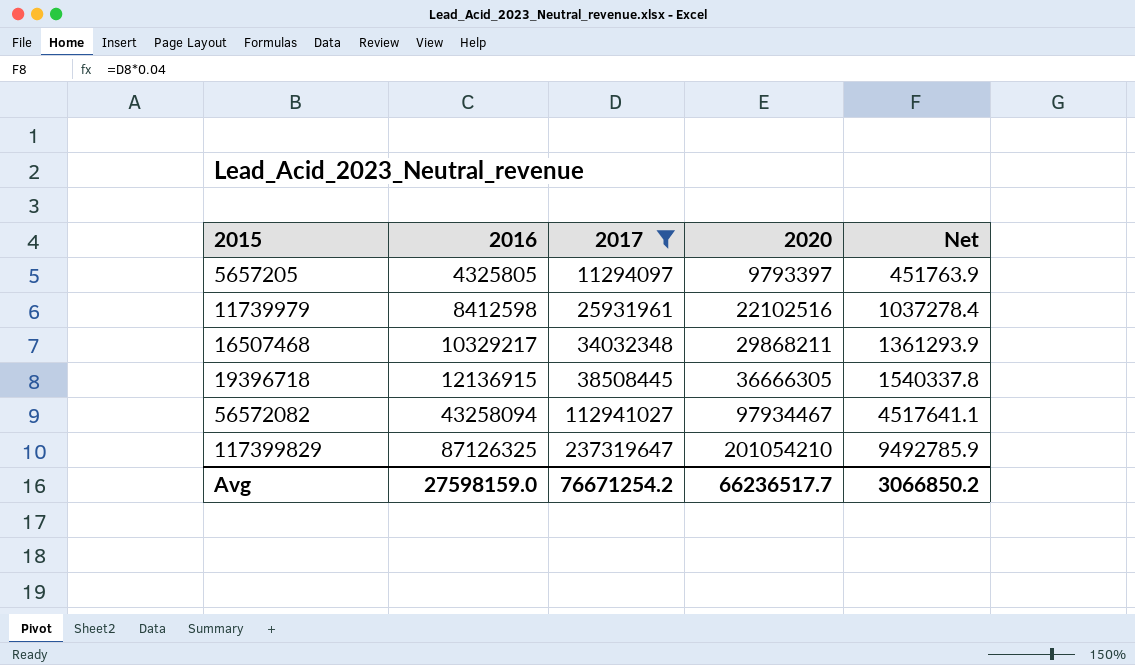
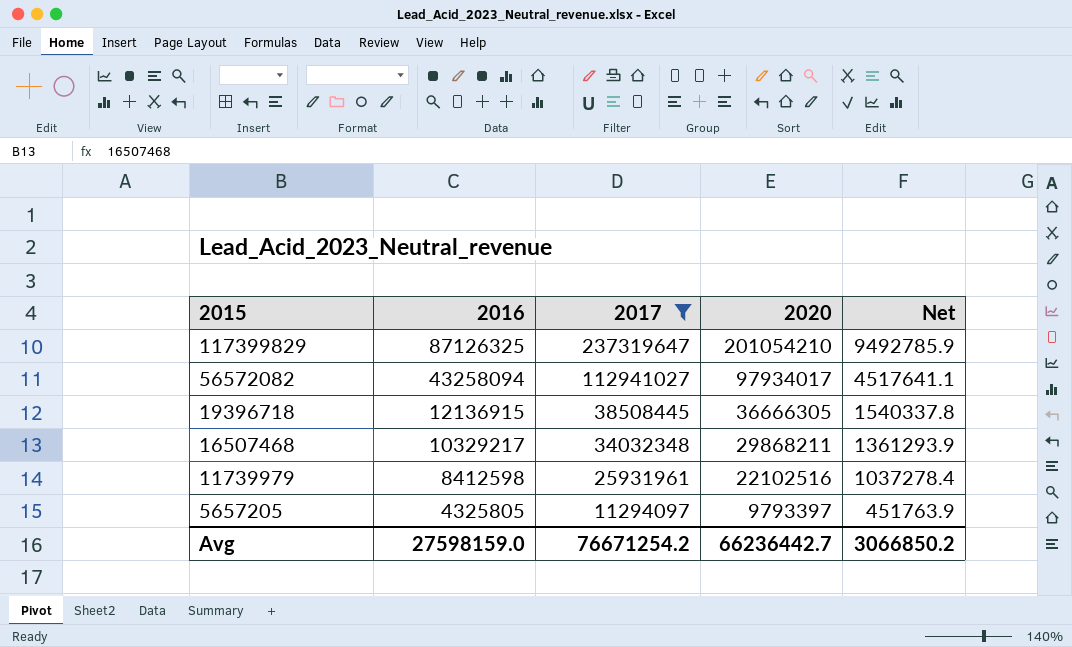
row order: 2015 ascending -> 2015 descending
56572082 | 2020: 97934467 -> 97934017
Avg | 2020: 66236517.7 -> 66236442.7

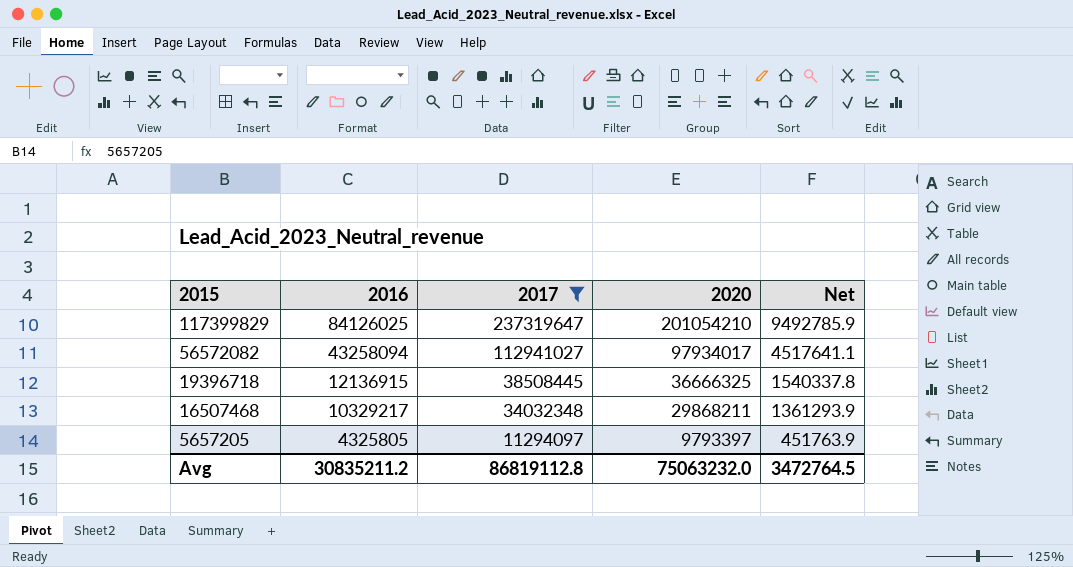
row 11739979: 8412598 | 25931961 | 22102516 | 1037278.4 -> none
117399829 | 2016: 87126325 -> 84126025
19396718 | 2020: 36666305 -> 36666325
Avg | 2016: 27598159.0 -> 30835211.2
Avg | 2017: 76671254.2 -> 86819112.8
Avg | 2020: 66236442.7 -> 75063232.0
Avg | Net: 3066850.2 -> 3472764.5

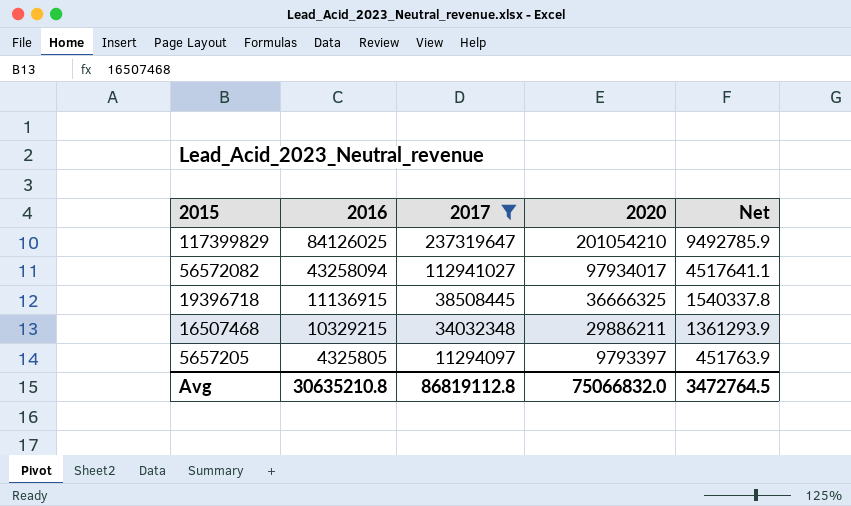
19396718 | 2016: 12136915 -> 11136915
16507468 | 2016: 10329217 -> 10329215
16507468 | 2020: 29868211 -> 29886211
Avg | 2016: 30835211.2 -> 30635210.8
Avg | 2020: 75063232.0 -> 75066832.0

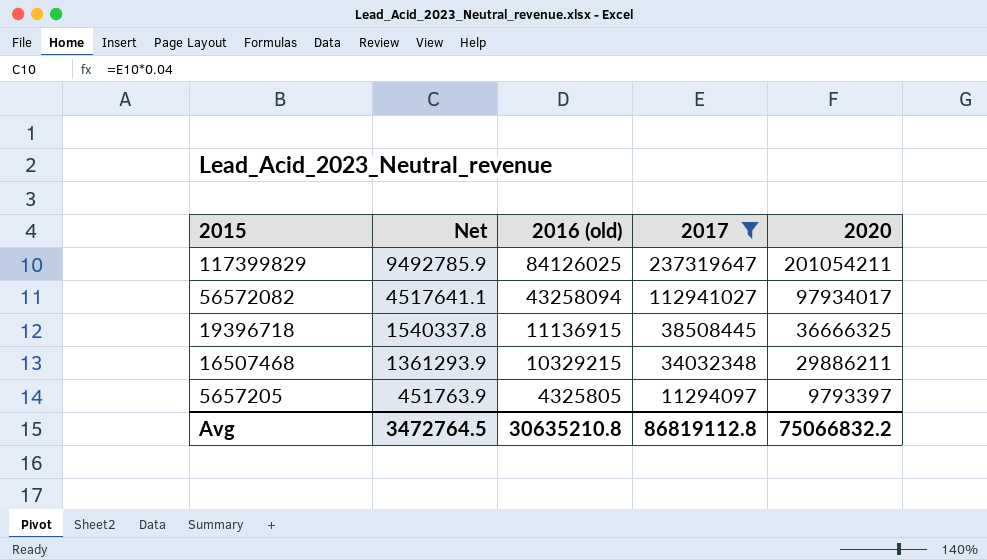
column Net | position: 5 -> 2
column name: 2016 -> 2016 (old)
117399829 | 2020: 201054210 -> 201054211
Avg | 2020: 75066832.0 -> 75066832.2

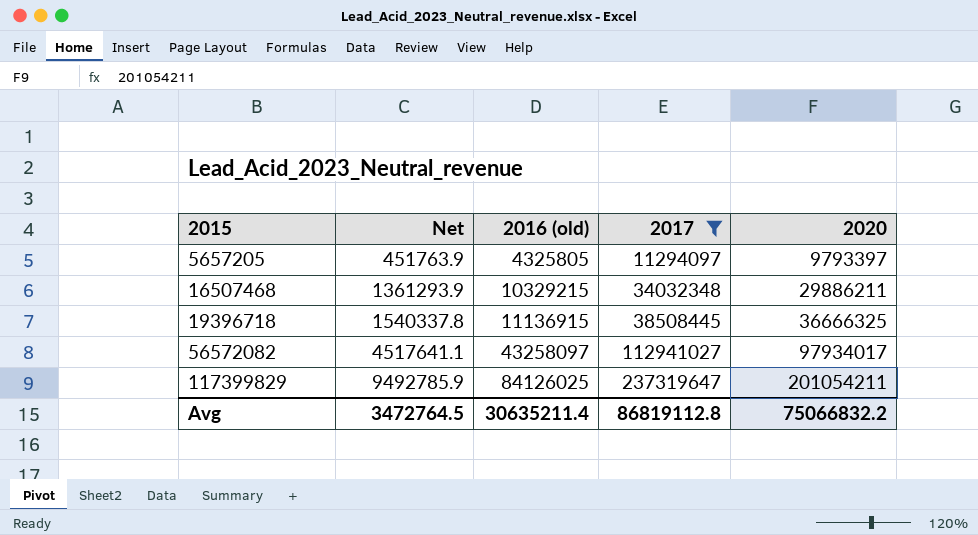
row order: 2015 descending -> 2015 ascending
56572082 | 2016 (old): 43258094 -> 43258097
Avg | 2016 (old): 30635210.8 -> 30635211.4

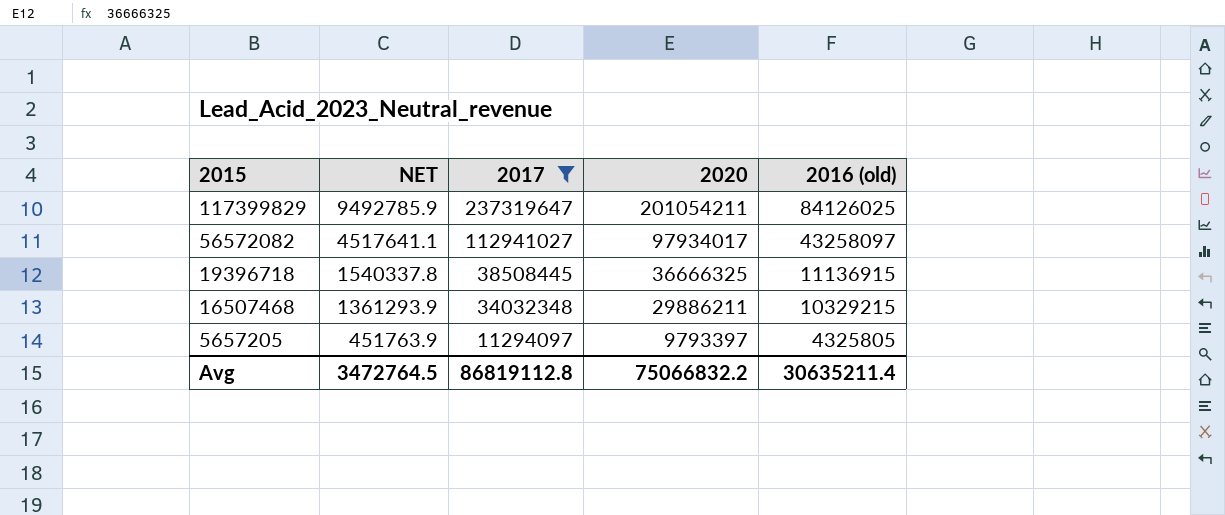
row order: 2015 ascending -> 2015 descending
column name: Net -> NET
column 2016 (old) | position: 3 -> 5

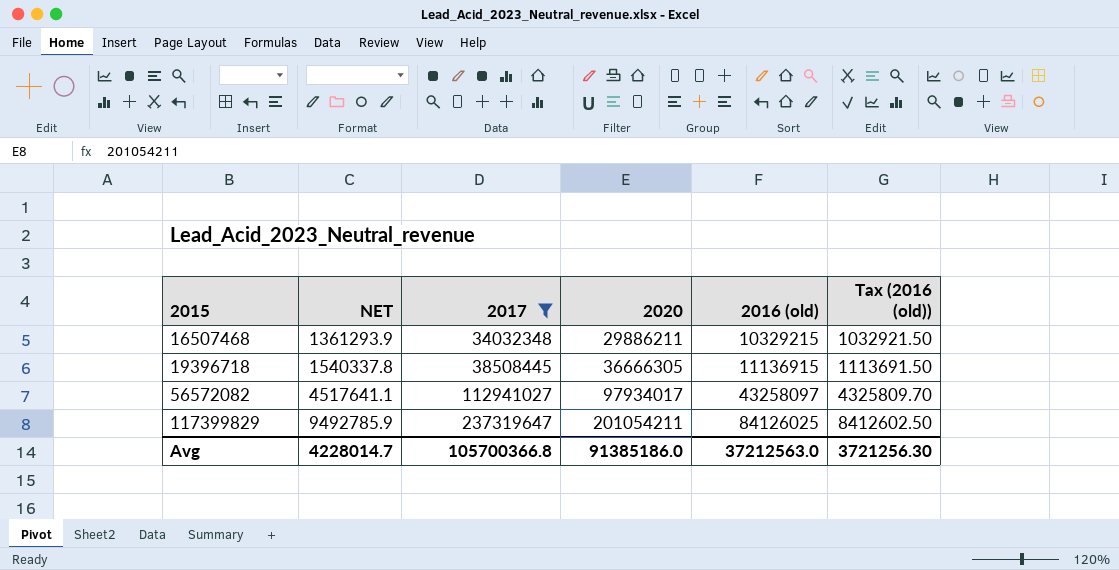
row order: 2015 descending -> 2015 ascending
column Tax (2016 (old)) | formula: none -> [2016 (old)] * 0.1
row 5657205: 451763.9 | 11294097 | 9793397 | 4325805 -> none
19396718 | 2020: 36666325 -> 36666305
Avg | NET: 3472764.5 -> 4228014.7
Avg | 2017: 86819112.8 -> 105700366.8
Avg | 2020: 75066832.2 -> 91385186.0
Avg | 2016 (old): 30635211.4 -> 37212563.0

